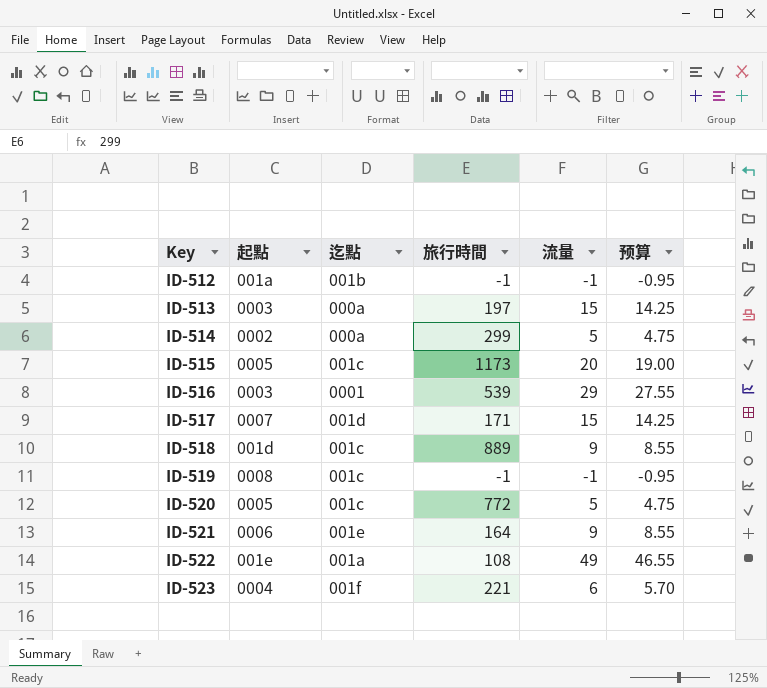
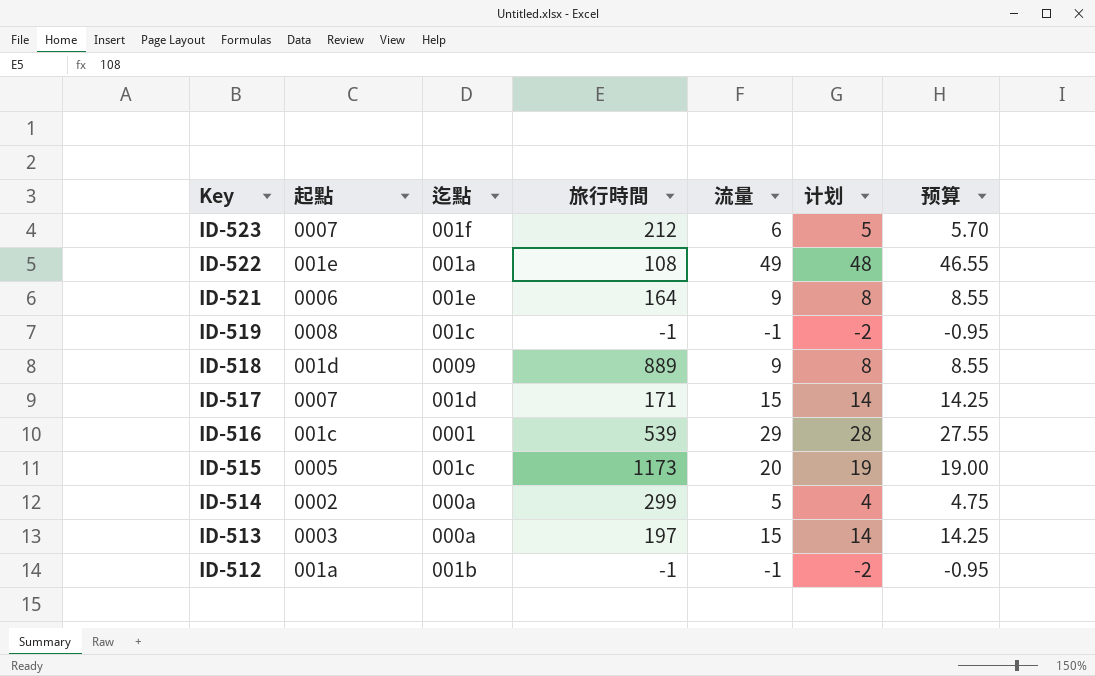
row order: Key ascending -> Key descending
column 计划 | formula: none -> [流量] - 1
row ID-520: 0005 | 001c | 772 | 5 | 4.75 -> none
ID-523 | 起點: 0004 -> 0007
ID-523 | 旅行時間: 221 -> 212
ID-518 | 迄點: 001c -> 0009
ID-516 | 起點: 0003 -> 001c

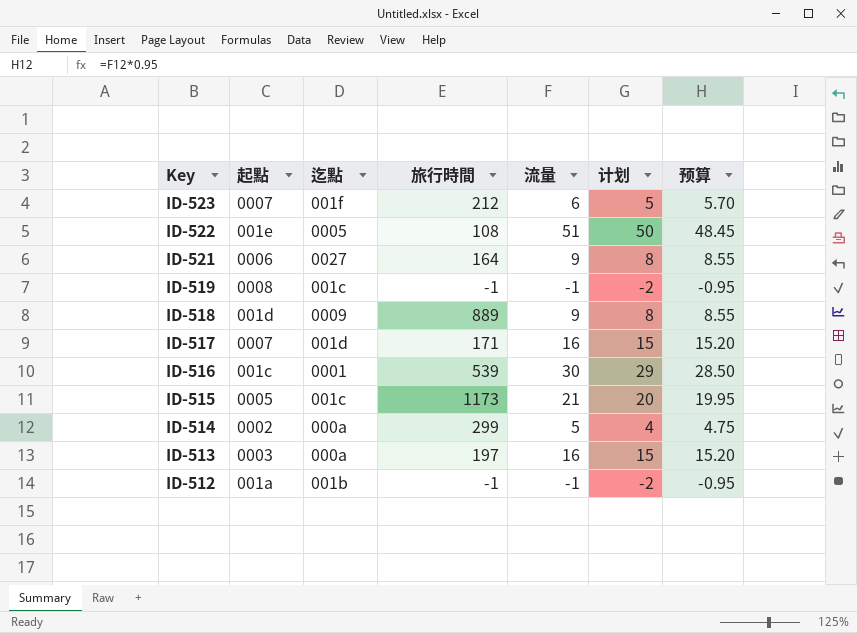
ID-522 | 迄點: 001a -> 0005
ID-522 | 流量: 49 -> 51
ID-522 | 计划: 48 -> 50
ID-522 | 预算: 46.55 -> 48.45
ID-521 | 迄點: 001e -> 0027
ID-517 | 流量: 15 -> 16
ID-517 | 计划: 14 -> 15
ID-517 | 预算: 14.25 -> 15.20
ID-516 | 流量: 29 -> 30
ID-516 | 计划: 28 -> 29
ID-516 | 预算: 27.55 -> 28.50
ID-515 | 流量: 20 -> 21
ID-515 | 计划: 19 -> 20
ID-515 | 预算: 19.00 -> 19.95
ID-513 | 流量: 15 -> 16
ID-513 | 计划: 14 -> 15
ID-513 | 预算: 14.25 -> 15.20

